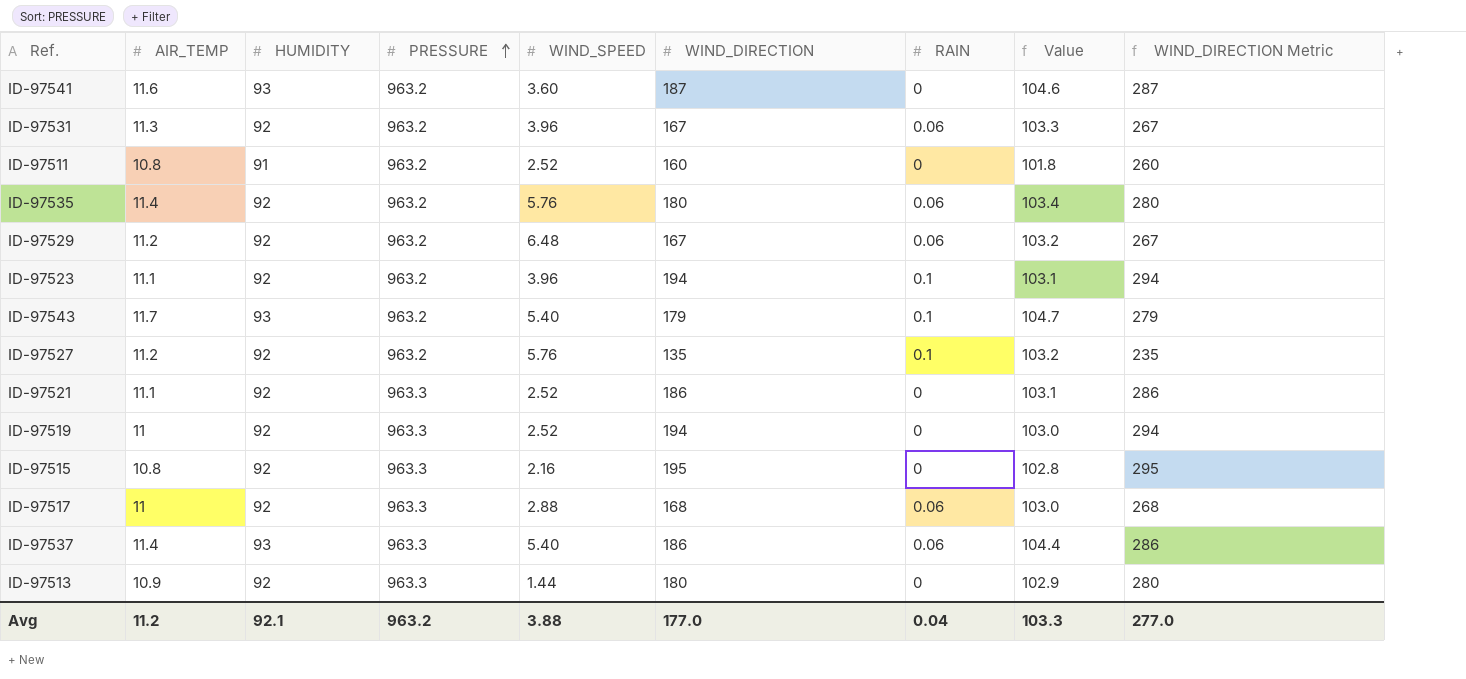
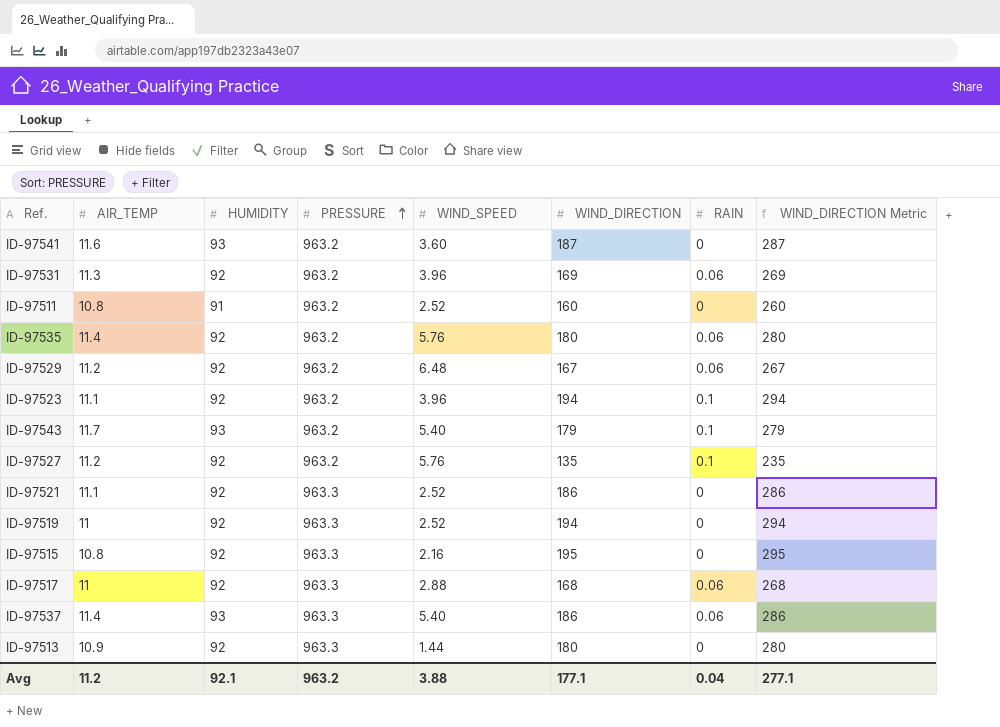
column Value | formula: [AIR_TEMP] + [HUMIDITY] -> none
ID-97531 | WIND_DIRECTION: 167 -> 169
ID-97531 | WIND_DIRECTION Metric: 267 -> 269
Avg | WIND_DIRECTION: 177.0 -> 177.1
Avg | WIND_DIRECTION Metric: 277.0 -> 277.1

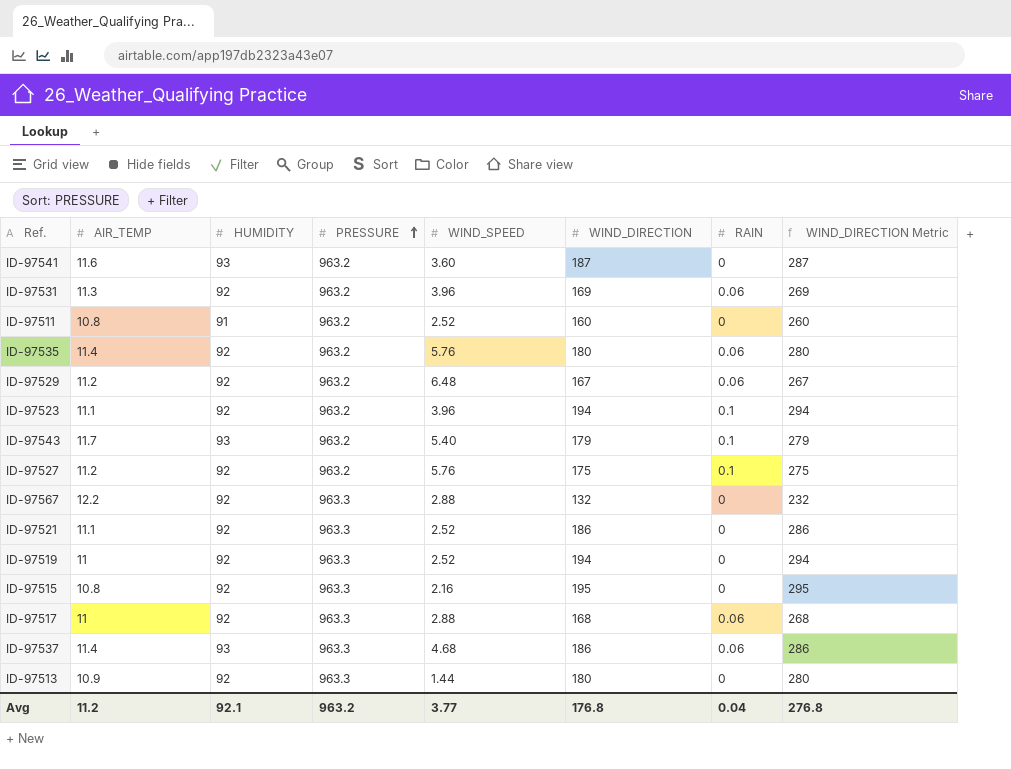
ID-97527 | WIND_DIRECTION: 135 -> 175
ID-97527 | WIND_DIRECTION Metric: 235 -> 275
row ID-97567: none -> 12.2 | 92 | 963.3 | 2.88 | 132 | 0 | 232
ID-97537 | WIND_SPEED: 5.40 -> 4.68
Avg | WIND_SPEED: 3.88 -> 3.77
Avg | WIND_DIRECTION: 177.1 -> 176.8
Avg | WIND_DIRECTION Metric: 277.1 -> 276.8

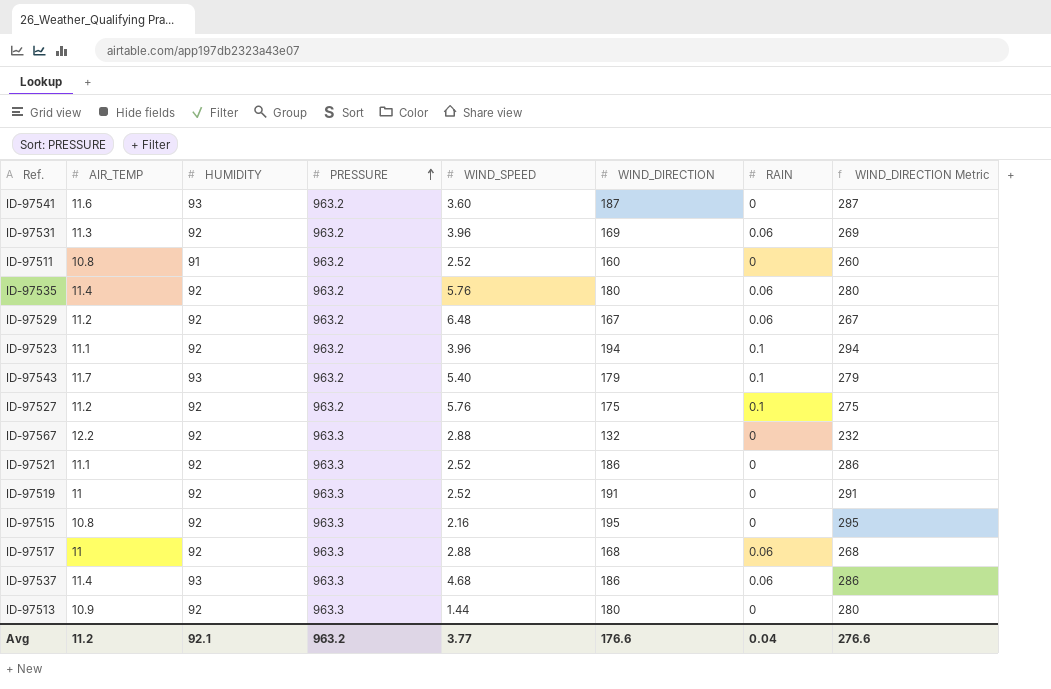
ID-97519 | WIND_DIRECTION: 194 -> 191
ID-97519 | WIND_DIRECTION Metric: 294 -> 291
Avg | WIND_DIRECTION: 176.8 -> 176.6
Avg | WIND_DIRECTION Metric: 276.8 -> 276.6

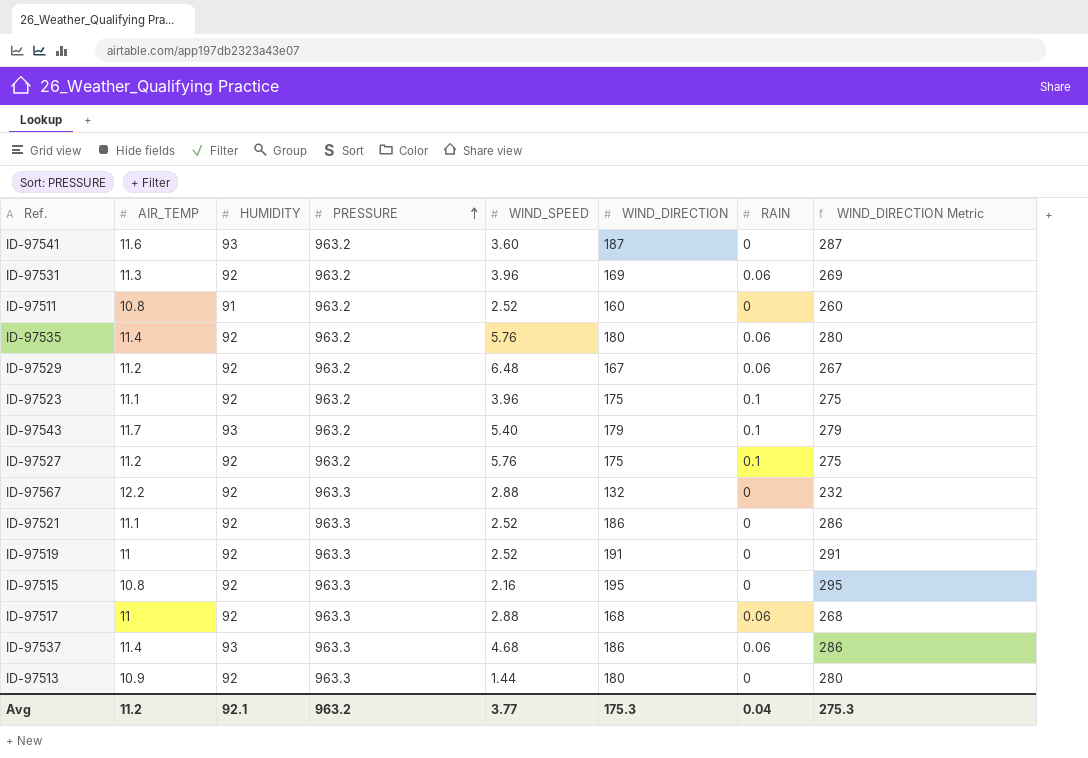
ID-97523 | WIND_DIRECTION: 194 -> 175
ID-97523 | WIND_DIRECTION Metric: 294 -> 275
Avg | WIND_DIRECTION: 176.6 -> 175.3
Avg | WIND_DIRECTION Metric: 276.6 -> 275.3

